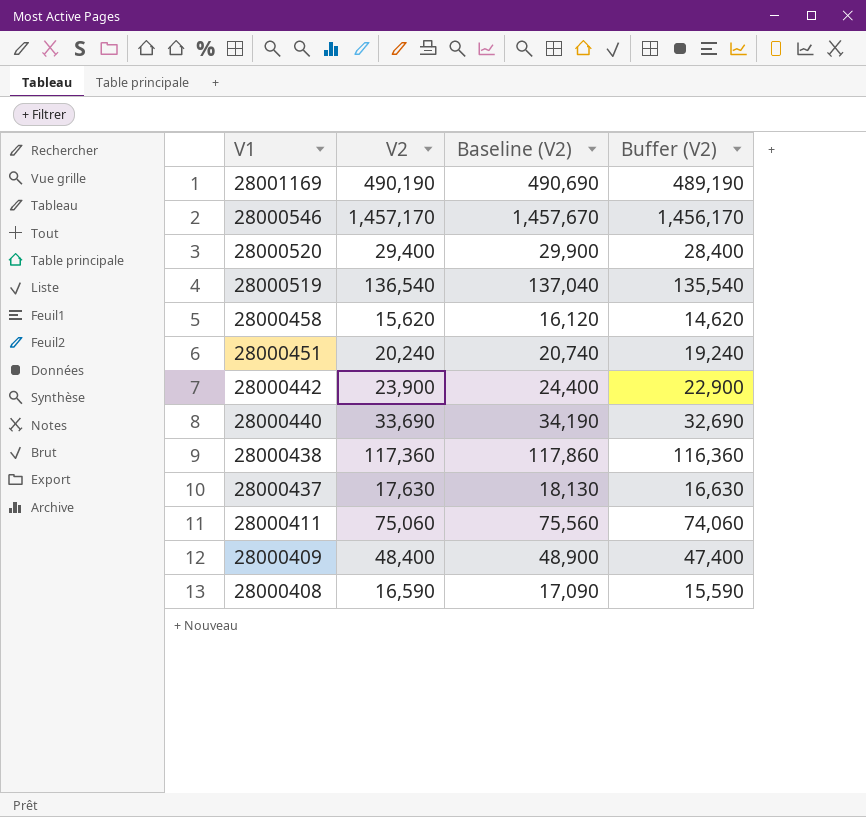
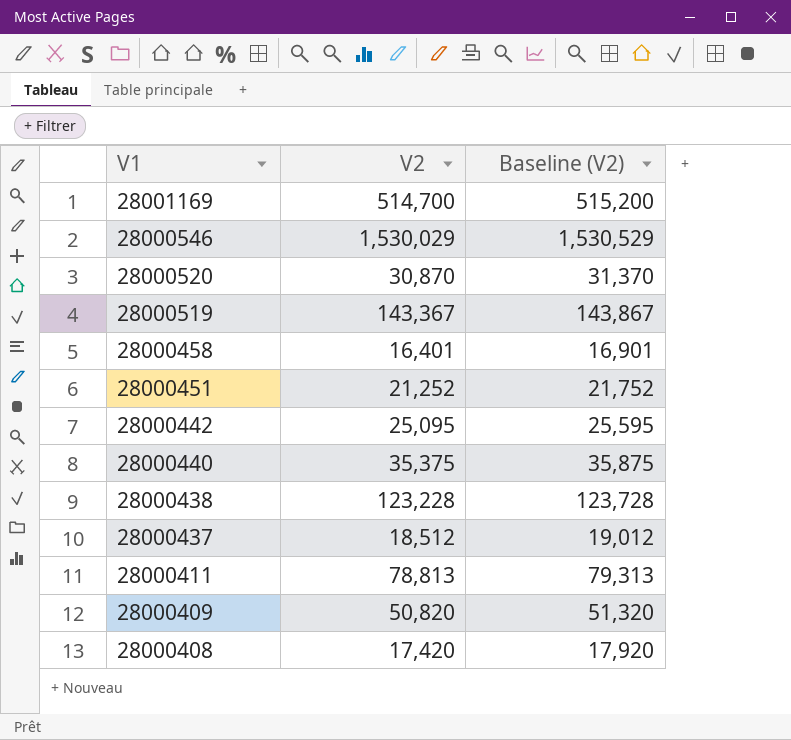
column Buffer (V2) | formula: [V2] - 1000 -> none
28001169 | V2: 490,190 -> 514,700
28001169 | Baseline (V2): 490,690 -> 515,200
28000546 | V2: 1,457,170 -> 1,530,029
28000546 | Baseline (V2): 1,457,670 -> 1,530,529
28000520 | V2: 29,400 -> 30,870
28000520 | Baseline (V2): 29,900 -> 31,370
28000519 | V2: 136,540 -> 143,367
28000519 | Baseline (V2): 137,040 -> 143,867
28000458 | V2: 15,620 -> 16,401
28000458 | Baseline (V2): 16,120 -> 16,901
28000451 | V2: 20,240 -> 21,252
28000451 | Baseline (V2): 20,740 -> 21,752
28000442 | V2: 23,900 -> 25,095
28000442 | Baseline (V2): 24,400 -> 25,595
28000440 | V2: 33,690 -> 35,375
28000440 | Baseline (V2): 34,190 -> 35,875
28000438 | V2: 117,360 -> 123,228
28000438 | Baseline (V2): 117,860 -> 123,728
28000437 | V2: 17,630 -> 18,512
28000437 | Baseline (V2): 18,130 -> 19,012
28000411 | V2: 75,060 -> 78,813
28000411 | Baseline (V2): 75,560 -> 79,313
28000409 | V2: 48,400 -> 50,820
28000409 | Baseline (V2): 48,900 -> 51,320
28000408 | V2: 16,590 -> 17,420
28000408 | Baseline (V2): 17,090 -> 17,920

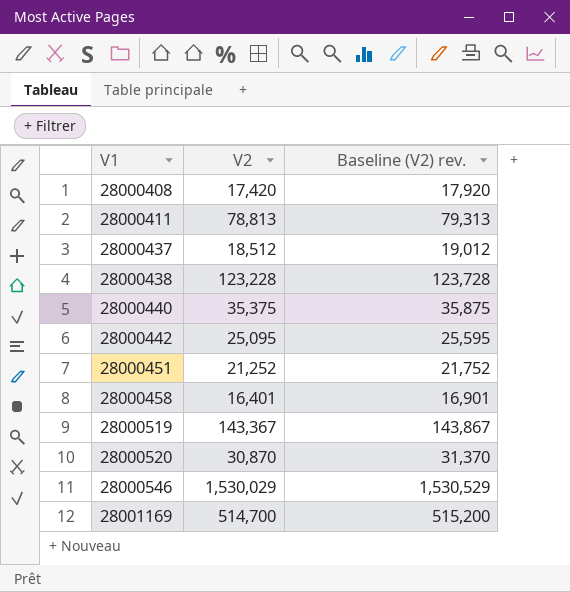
row order: V1 descending -> V1 ascending
column name: Baseline (V2) -> Baseline (V2) rev.
row 28000409: 50,820 | 51,320 -> none

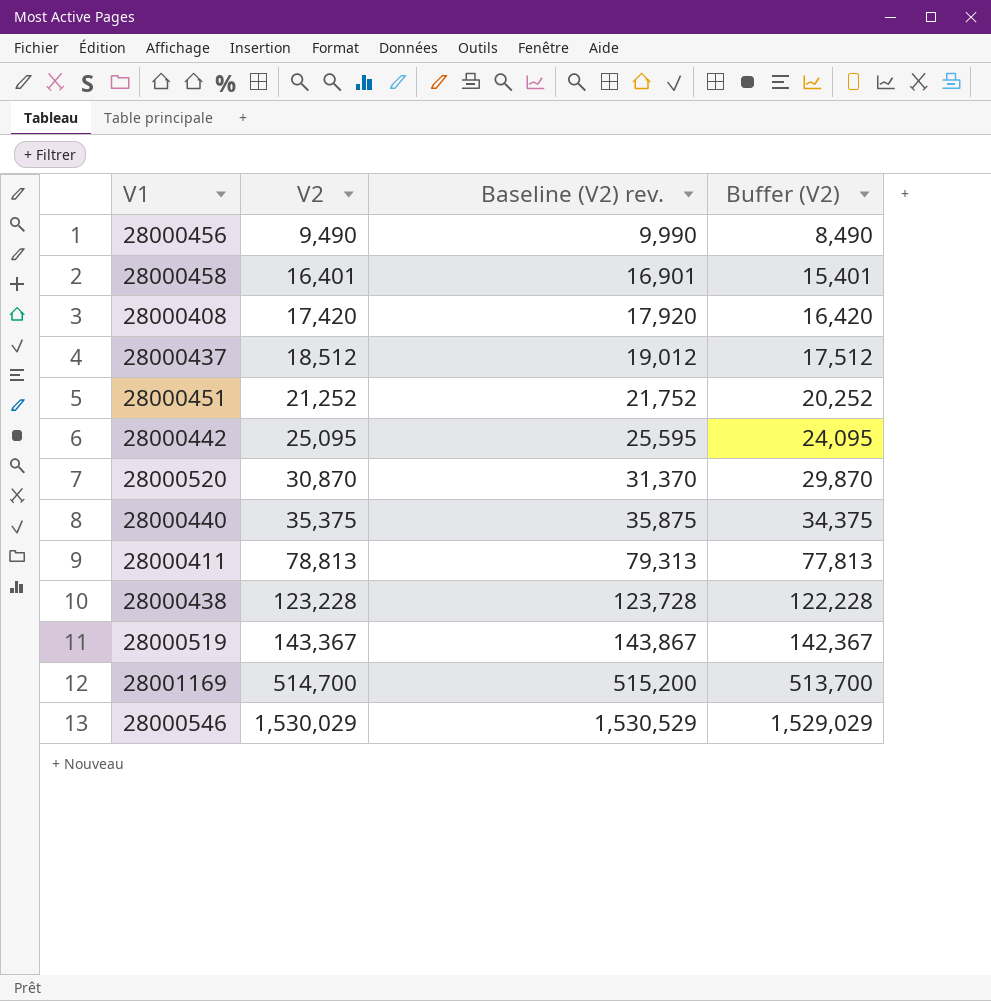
row order: V1 ascending -> V2 ascending
column Buffer (V2) | formula: none -> [V2] - 1000
row 28000456: none -> 9,490 | 9,990 | 8,490

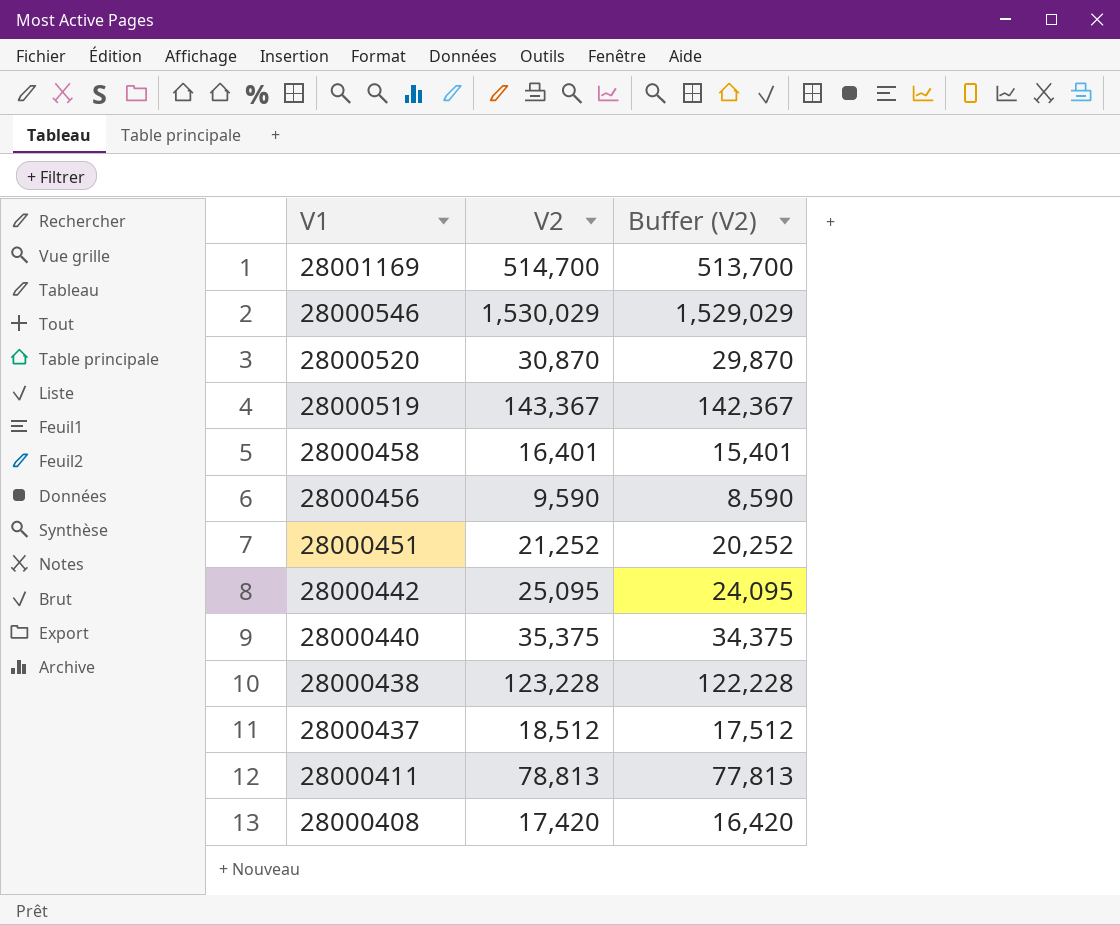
row order: V2 ascending -> V1 descending
column Baseline (V2) rev. | formula: [V2] + 500 -> none
28000456 | V2: 9,490 -> 9,590
28000456 | Buffer (V2): 8,490 -> 8,590

